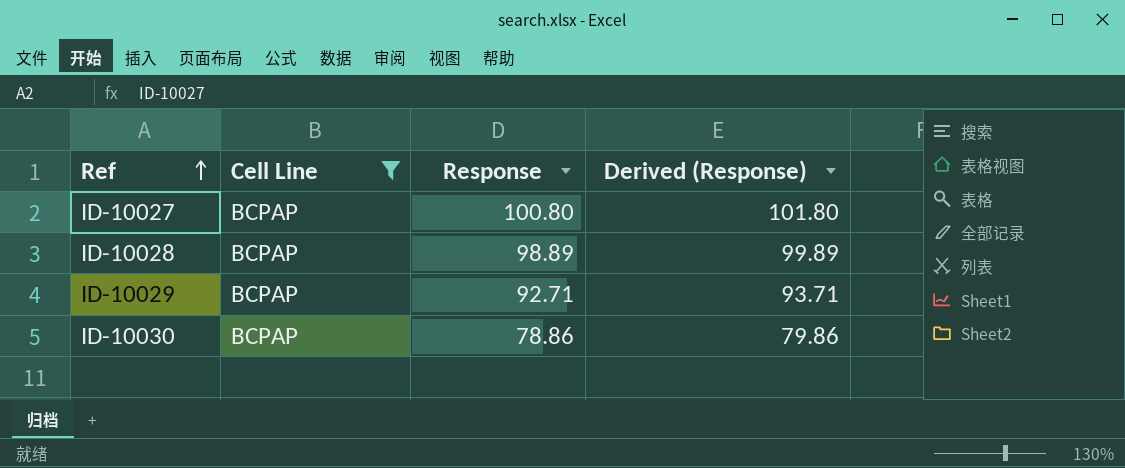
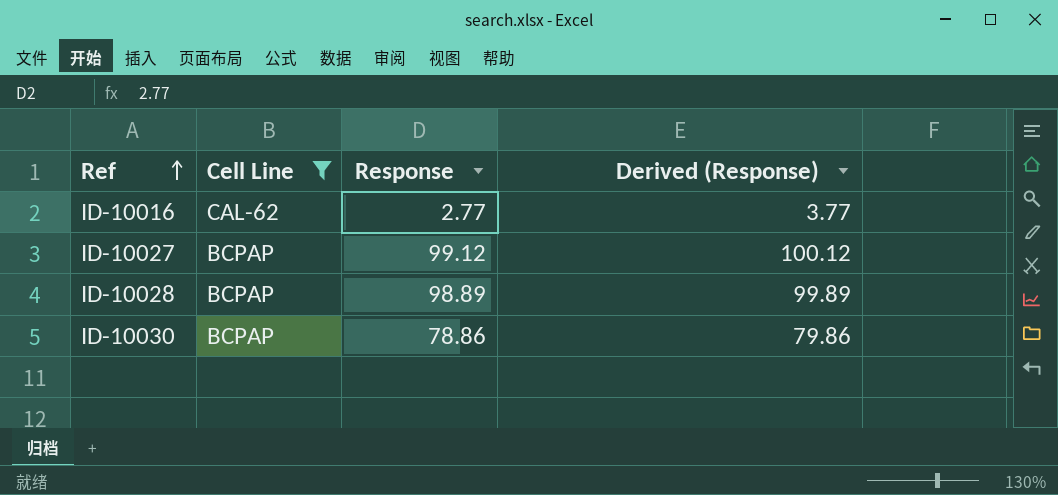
row ID-10029: BCPAP | 92.71 | 93.71 -> none
row ID-10016: none -> CAL-62 | 2.77 | 3.77
ID-10027 | Response: 100.80 -> 99.12
ID-10027 | Derived (Response): 101.80 -> 100.12

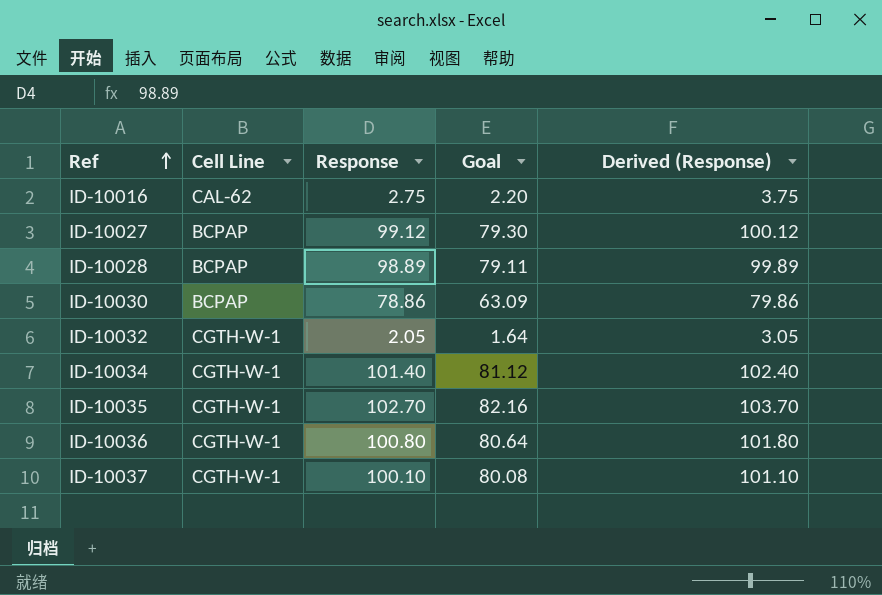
filter: Cell Line != CGTH-W-1 -> none
column Goal | formula: none -> [Response] * 0.8
ID-10016 | Response: 2.77 -> 2.75
ID-10016 | Derived (Response): 3.77 -> 3.75

